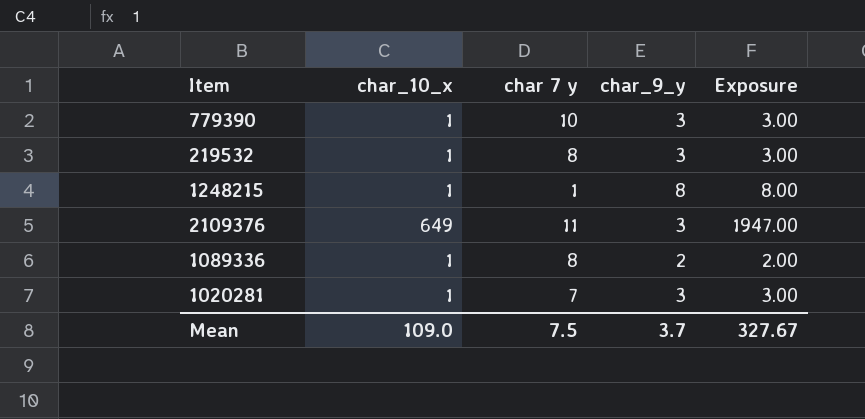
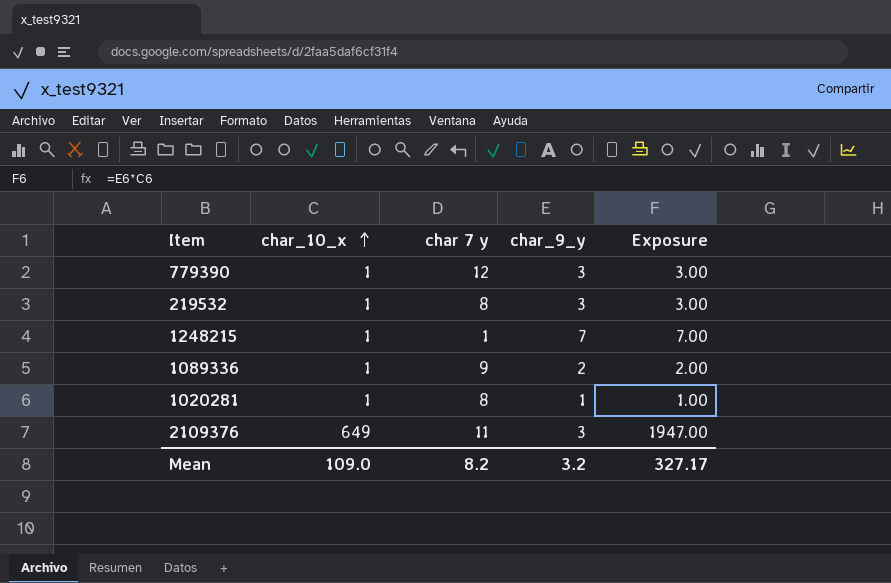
row order: none -> char_10_x ascending
779390 | char 7 y: 10 -> 12
1248215 | char_9_y: 8 -> 7
1248215 | Exposure: 8.00 -> 7.00
1089336 | char 7 y: 8 -> 9
1020281 | char 7 y: 7 -> 8
1020281 | char_9_y: 3 -> 1
1020281 | Exposure: 3.00 -> 1.00
Mean | char 7 y: 7.5 -> 8.2
Mean | char_9_y: 3.7 -> 3.2
Mean | Exposure: 327.67 -> 327.17

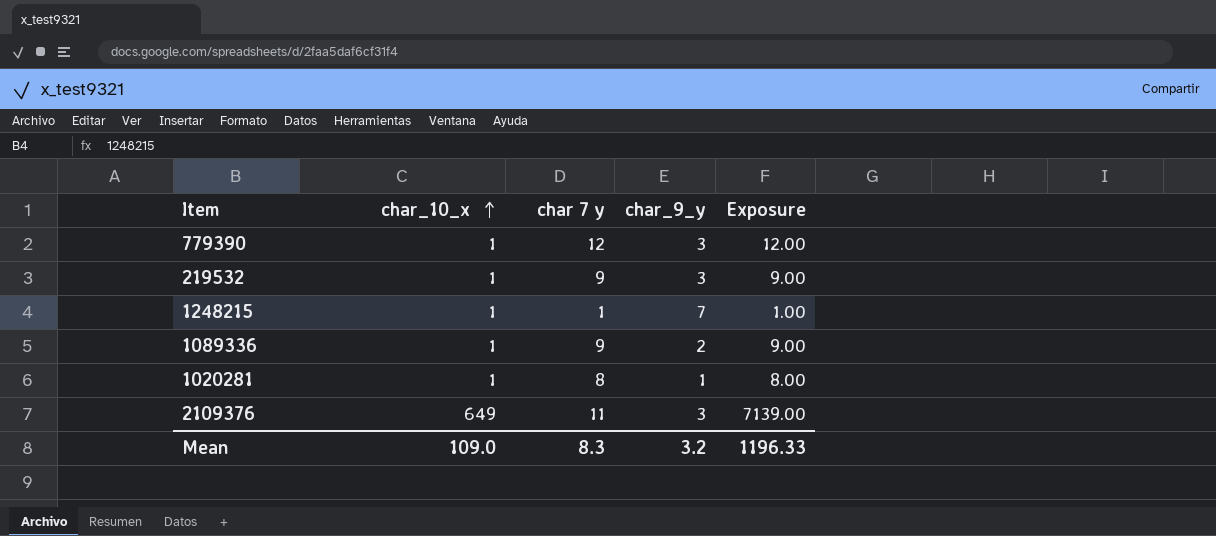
column Exposure | formula: [char_10_x] * [char_9_y] -> [char_10_x] * [char 7 y]
219532 | char 7 y: 8 -> 9
Mean | char 7 y: 8.2 -> 8.3
Mean | Exposure: 327.17 -> 1196.33

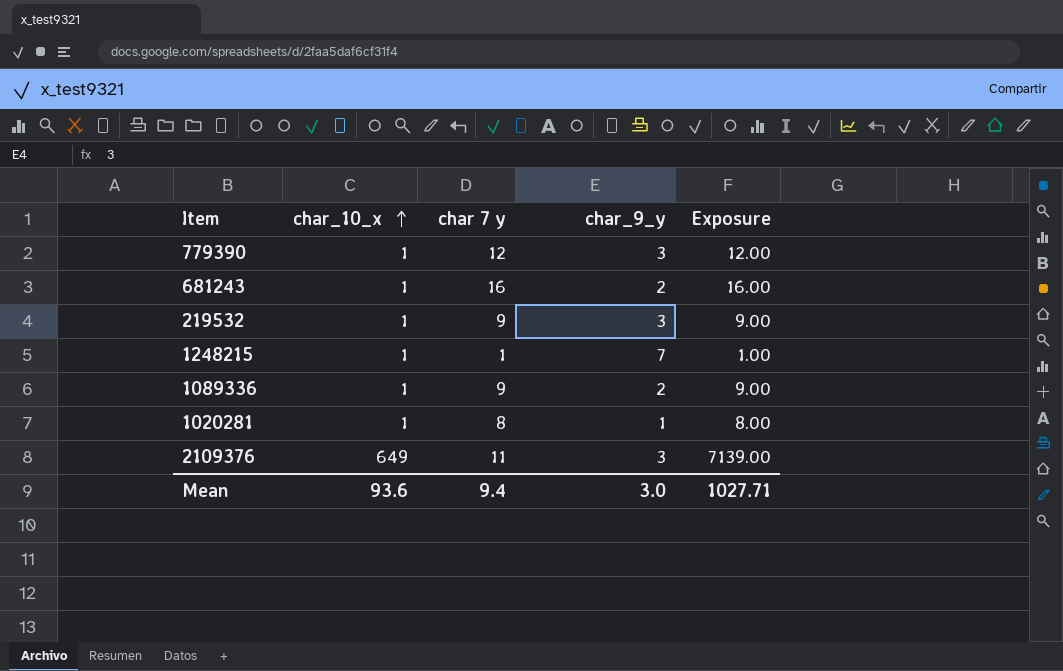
row 681243: none -> 1 | 16 | 2 | 16.00
Mean | char_10_x: 109.0 -> 93.6
Mean | char 7 y: 8.3 -> 9.4
Mean | char_9_y: 3.2 -> 3.0
Mean | Exposure: 1196.33 -> 1027.71

